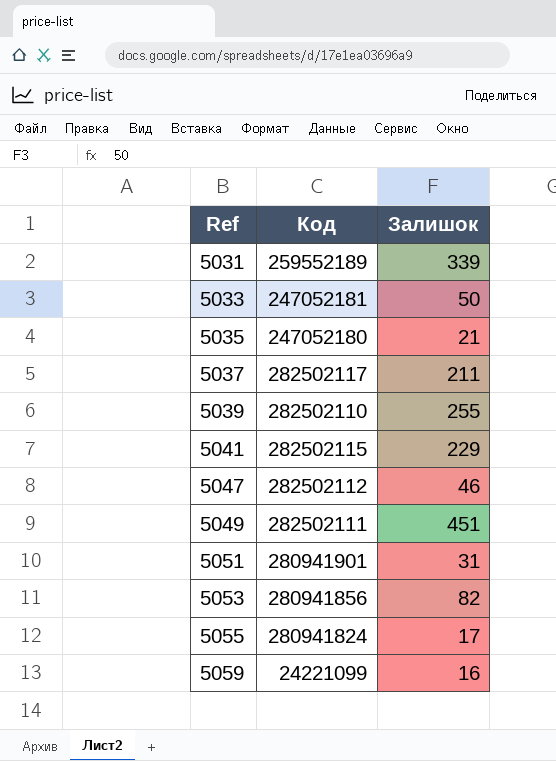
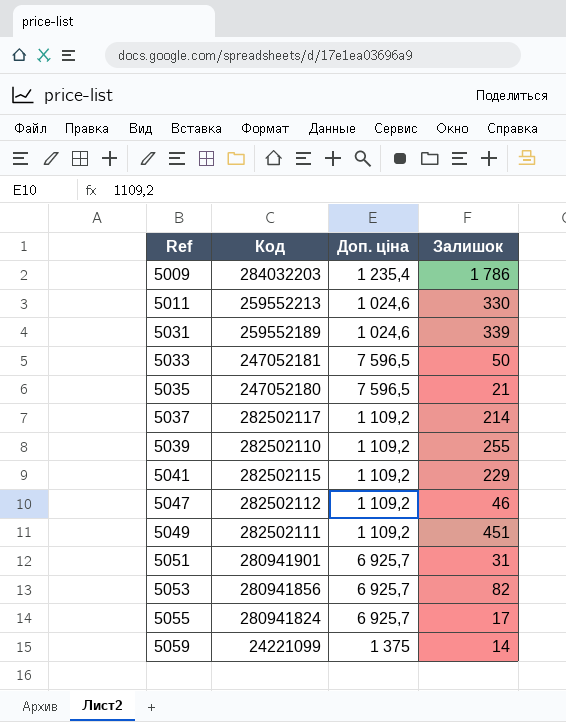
column Доп. ціна | position: none -> 3
row 5009: none -> 284032203 | 1 235,4 | 1 786
row 5011: none -> 259552213 | 1 024,6 | 330
5037 | Залишок: 211 -> 214
5059 | Залишок: 16 -> 14

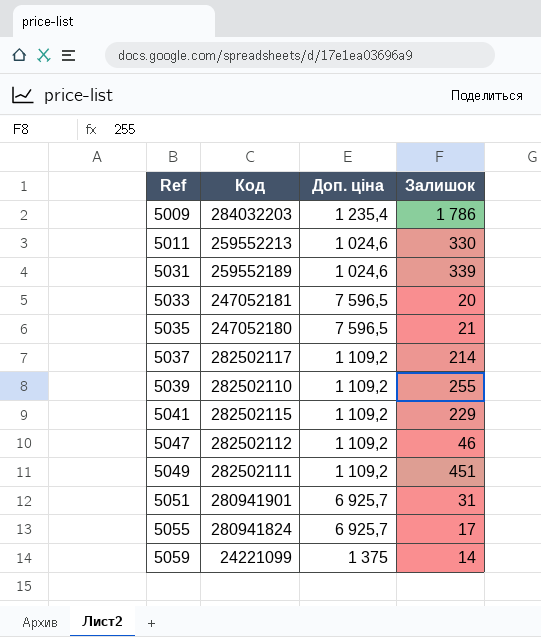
row 5053: 280941856 | 6 925,7 | 82 -> none
5033 | Залишок: 50 -> 20

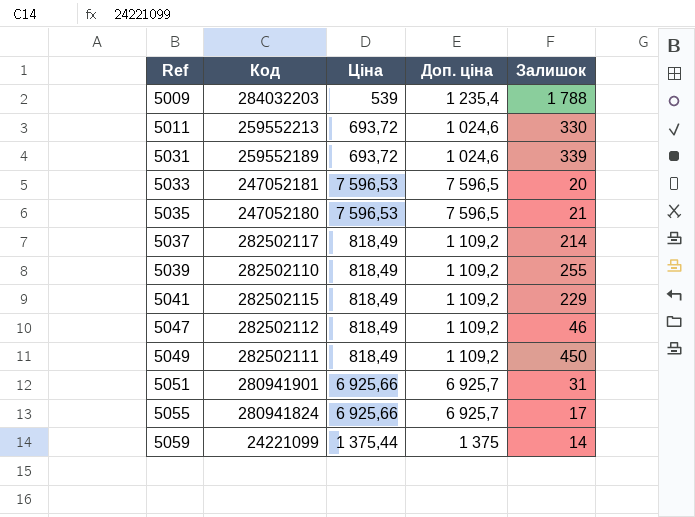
column Ціна | position: none -> 3
5009 | Залишок: 1 786 -> 1 788
5049 | Залишок: 451 -> 450

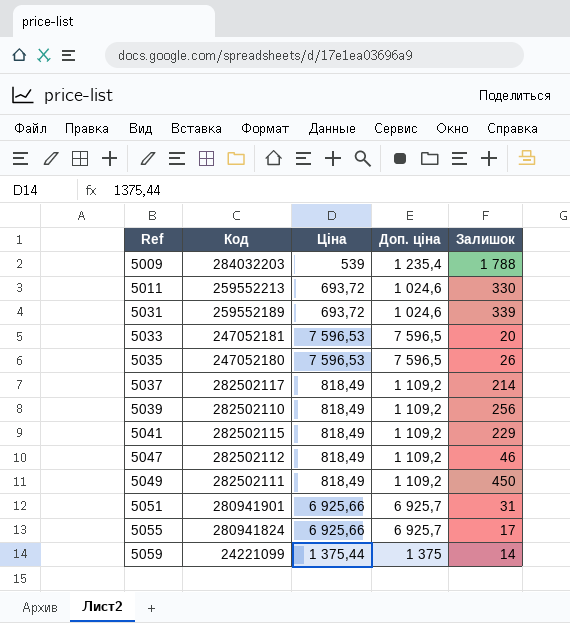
5035 | Залишок: 21 -> 26
5039 | Залишок: 255 -> 256

